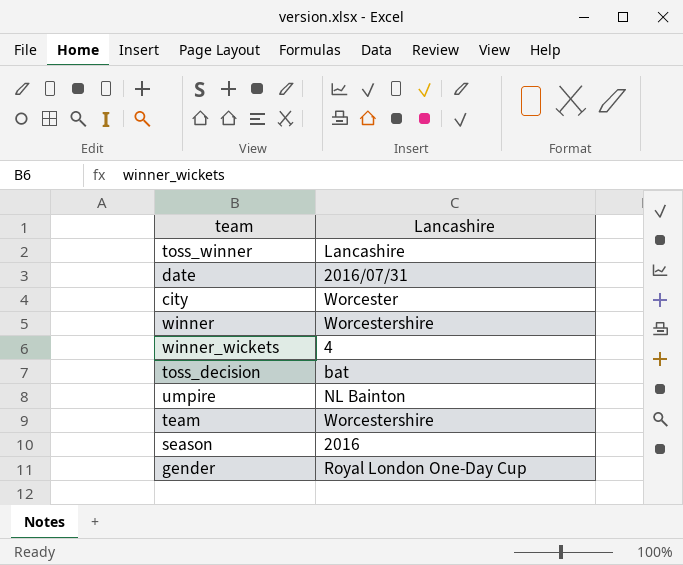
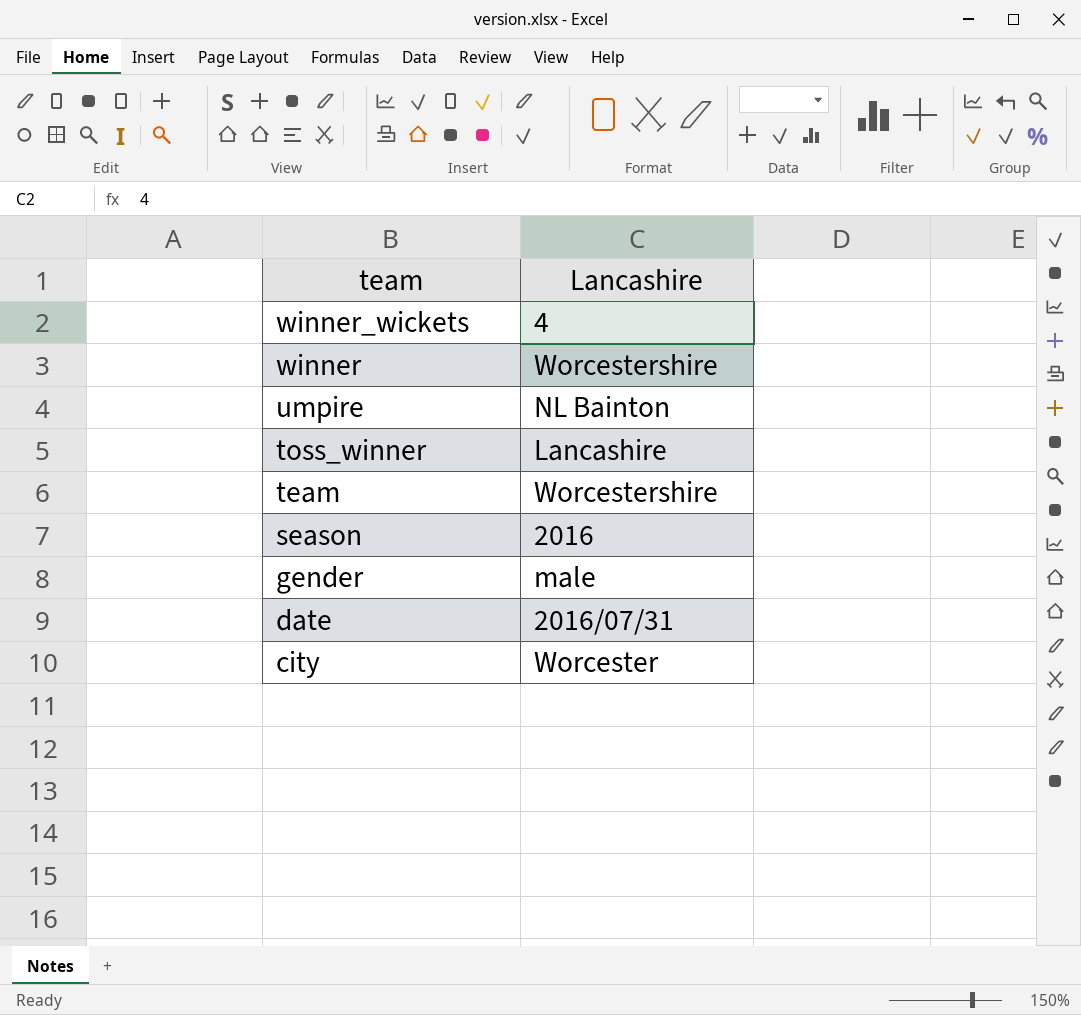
row order: none -> team descending
row toss_decision: bat -> none
gender | Lancashire: Royal London One-Day Cup -> male

